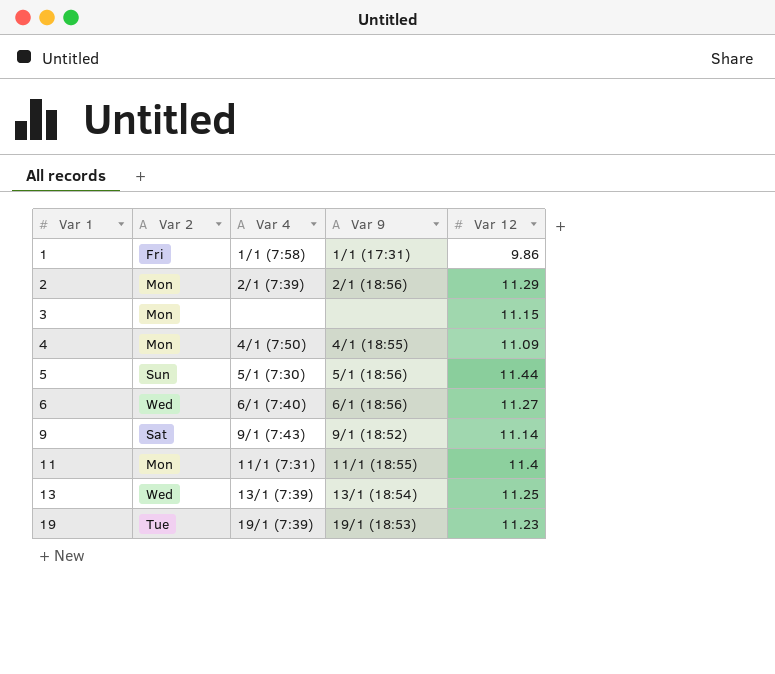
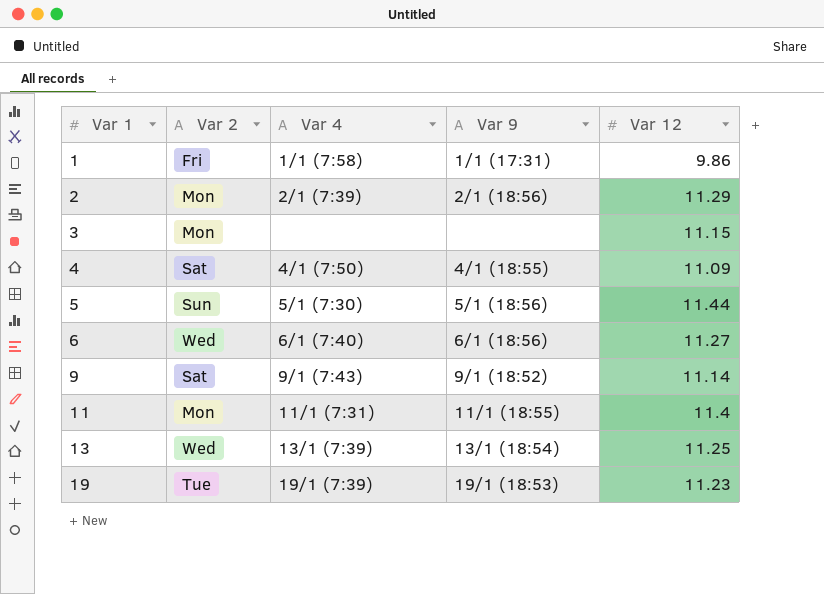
4 | Var 2: Mon -> Sat

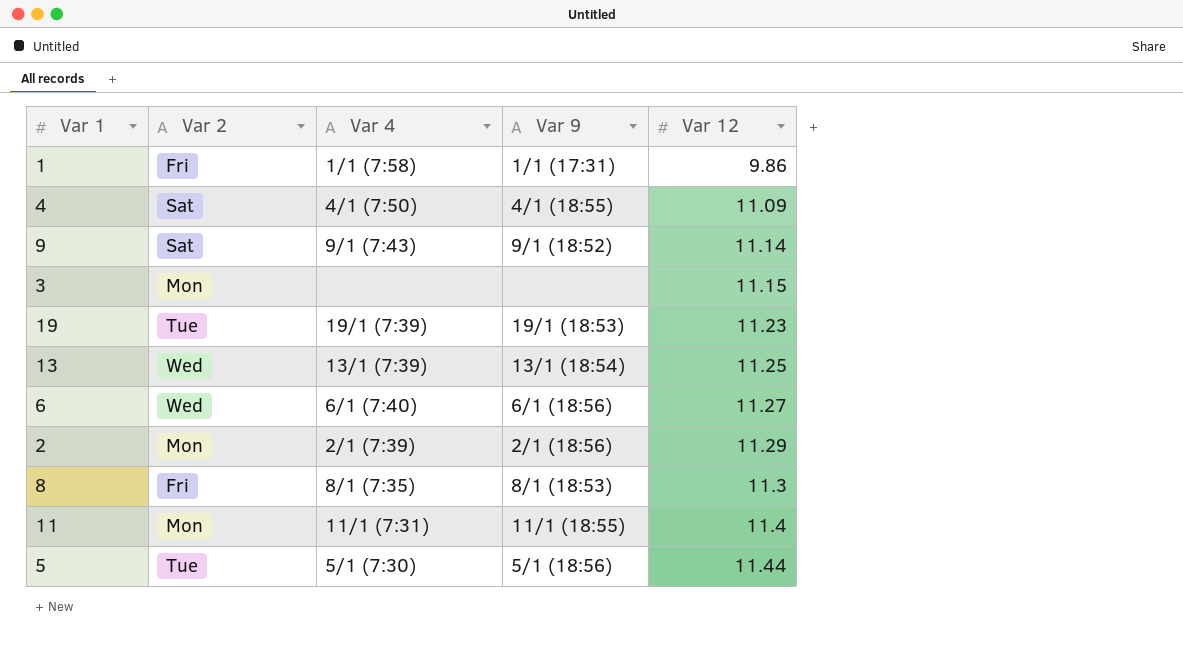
row order: Var 1 ascending -> Var 12 ascending
row 8: none -> Fri | 8/1 (7:35) | 8/1 (18:53) | 11.3
5 | Var 2: Sun -> Tue

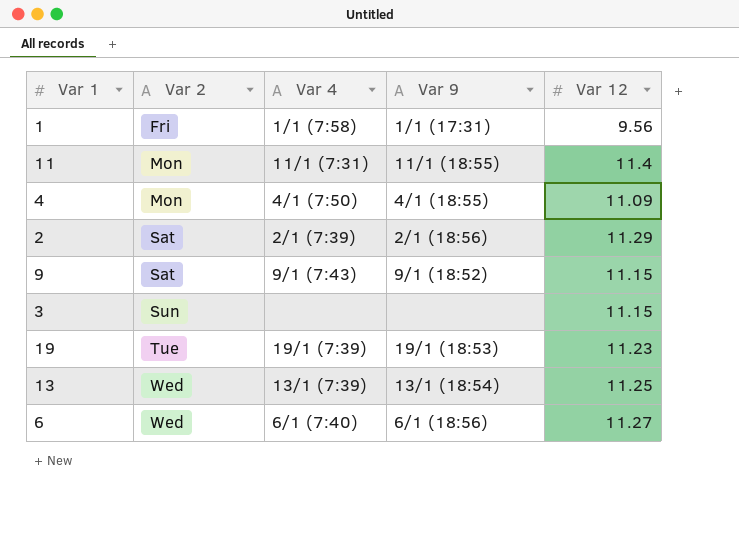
row order: Var 12 ascending -> Var 2 ascending
row 8: Fri | 8/1 (7:35) | 8/1 (18:53) | 11.3 -> none
row 5: Tue | 5/1 (7:30) | 5/1 (18:56) | 11.44 -> none
1 | Var 12: 9.86 -> 9.56
4 | Var 2: Sat -> Mon
2 | Var 2: Mon -> Sat
9 | Var 12: 11.14 -> 11.15
3 | Var 2: Mon -> Sun

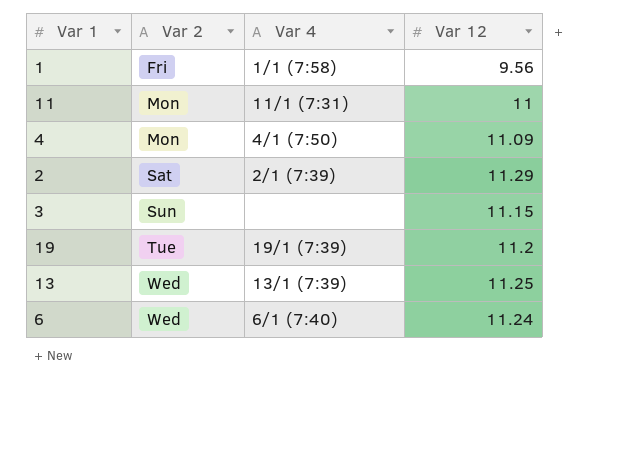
column Var 9 | position: 4 -> none
row 9: Sat | 9/1 (7:43) | 9/1 (18:52) | 11.15 -> none
11 | Var 12: 11.4 -> 11
19 | Var 12: 11.23 -> 11.2
6 | Var 12: 11.27 -> 11.24

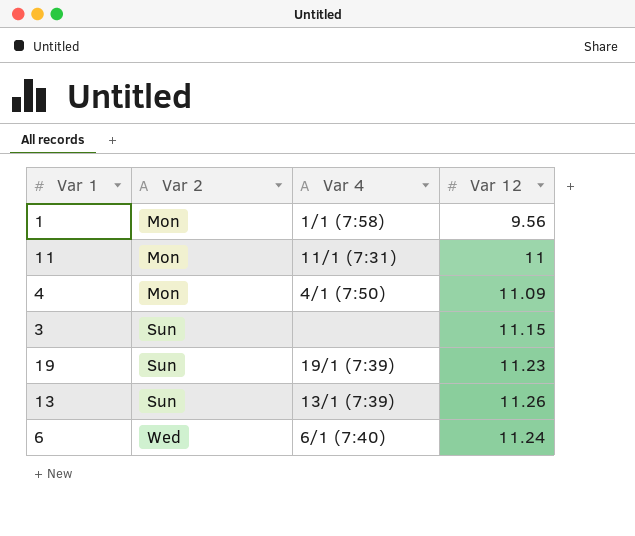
row 2: Sat | 2/1 (7:39) | 11.29 -> none
1 | Var 2: Fri -> Mon
19 | Var 2: Tue -> Sun
19 | Var 12: 11.2 -> 11.23
13 | Var 2: Wed -> Sun
13 | Var 12: 11.25 -> 11.26

